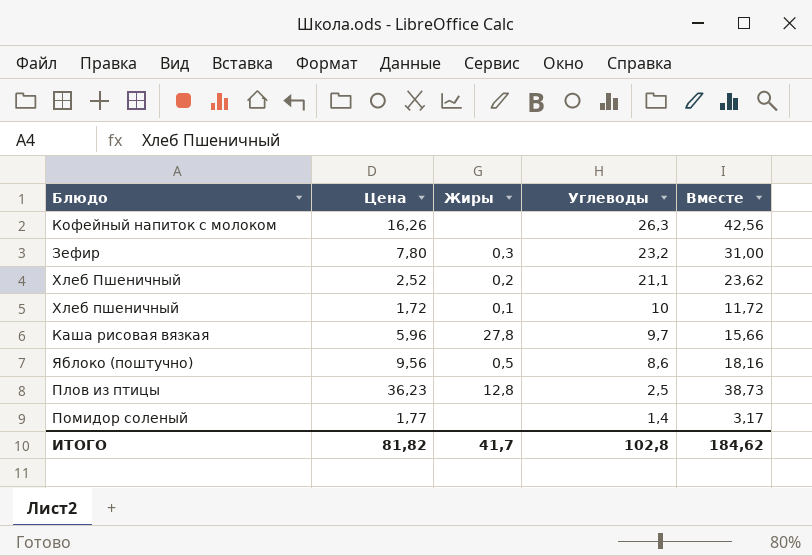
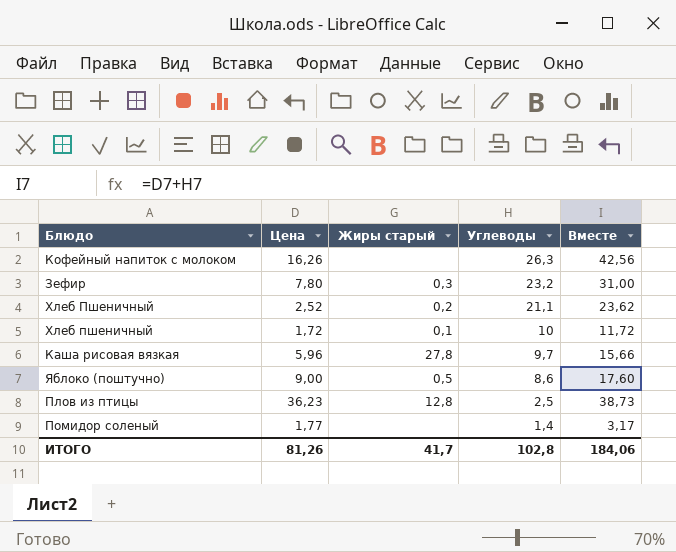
column name: Жиры -> Жиры старый
Яблоко (поштучно) | Цена: 9,56 -> 9,00
Яблоко (поштучно) | Вместе: 18,16 -> 17,60
ИТОГО | Цена: 81,82 -> 81,26
ИТОГО | Вместе: 184,62 -> 184,06

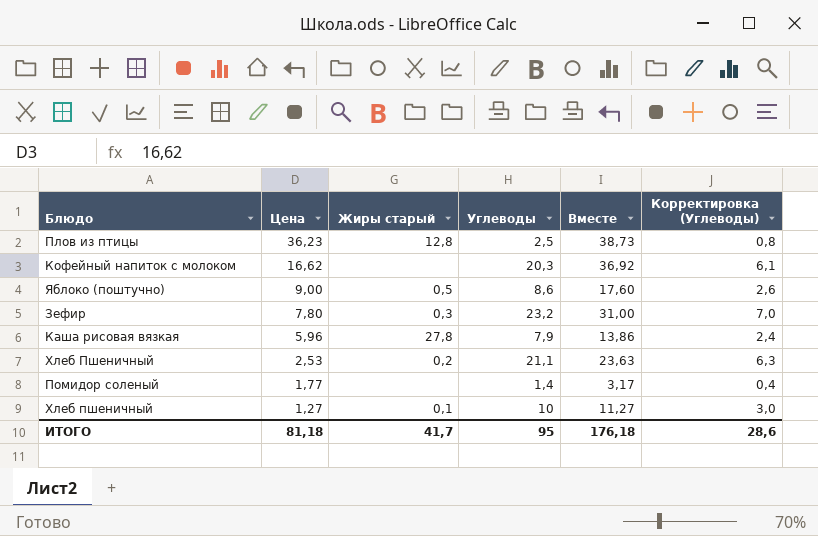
row order: Углеводы descending -> Цена descending
column Корректировка (Углеводы) | formula: none -> [Углеводы] * 0,3
Кофейный напиток с молоком | Цена: 16,26 -> 16,62
Кофейный напиток с молоком | Углеводы: 26,3 -> 20,3
Кофейный напиток с молоком | Вместе: 42,56 -> 36,92
Каша рисовая вязкая | Углеводы: 9,7 -> 7,9
Каша рисовая вязкая | Вместе: 15,66 -> 13,86
Хлеб Пшеничный | Цена: 2,52 -> 2,53
Хлеб Пшеничный | Вместе: 23,62 -> 23,63
Хлеб пшеничный | Цена: 1,72 -> 1,27
Хлеб пшеничный | Вместе: 11,72 -> 11,27
ИТОГО | Цена: 81,26 -> 81,18
ИТОГО | Углеводы: 102,8 -> 95
ИТОГО | Вместе: 184,06 -> 176,18

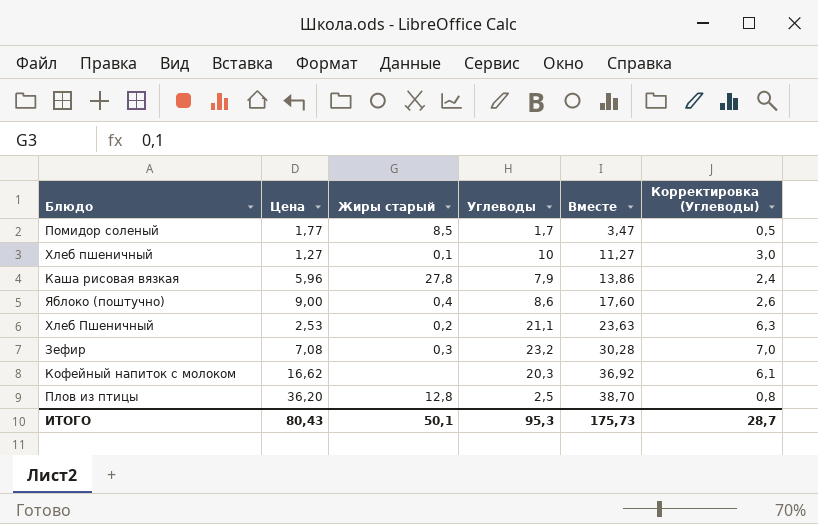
row order: Цена descending -> Вместе ascending
Помидор соленый | Жиры старый: none -> 8,5
Помидор соленый | Углеводы: 1,4 -> 1,7
Помидор соленый | Вместе: 3,17 -> 3,47
Помидор соленый | Корректировка (Углеводы): 0,4 -> 0,5
Яблоко (поштучно) | Жиры старый: 0,5 -> 0,4
Зефир | Цена: 7,80 -> 7,08
Зефир | Вместе: 31,00 -> 30,28
Плов из птицы | Цена: 36,23 -> 36,20
Плов из птицы | Вместе: 38,73 -> 38,70
ИТОГО | Цена: 81,18 -> 80,43
ИТОГО | Жиры старый: 41,7 -> 50,1
ИТОГО | Углеводы: 95 -> 95,3
ИТОГО | Вместе: 176,18 -> 175,73
ИТОГО | Корректировка (Углеводы): 28,6 -> 28,7

